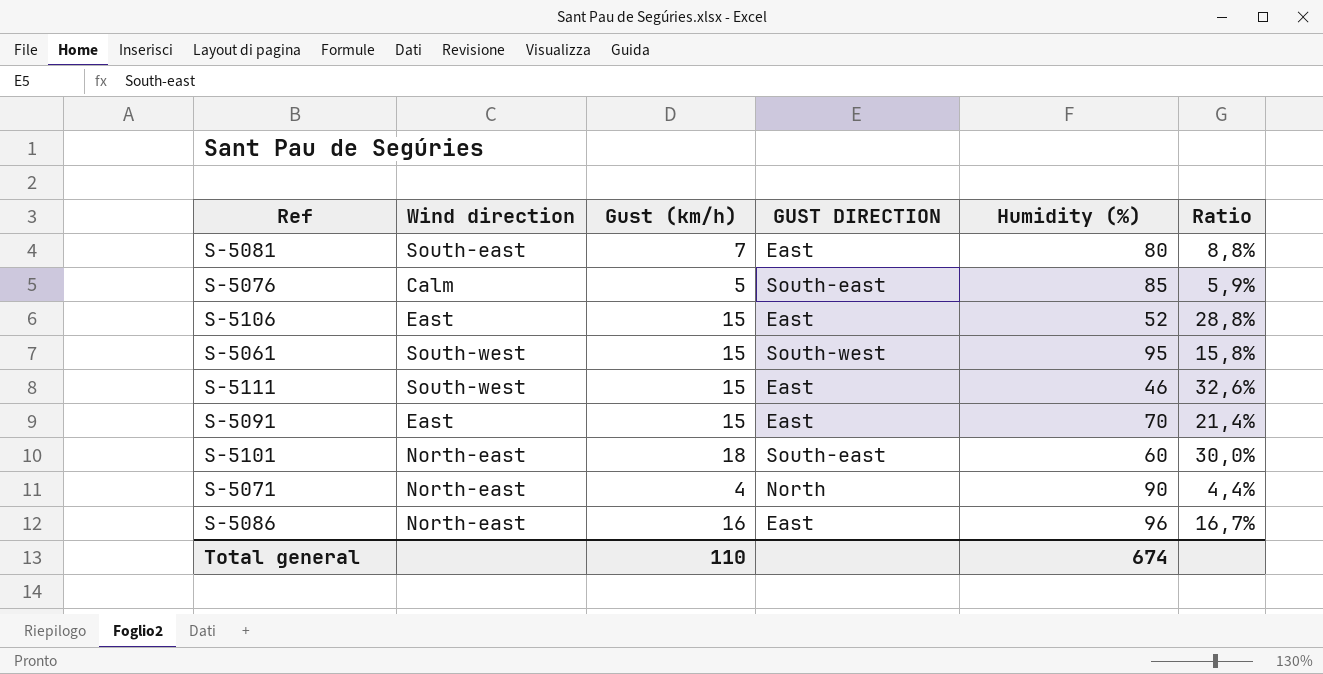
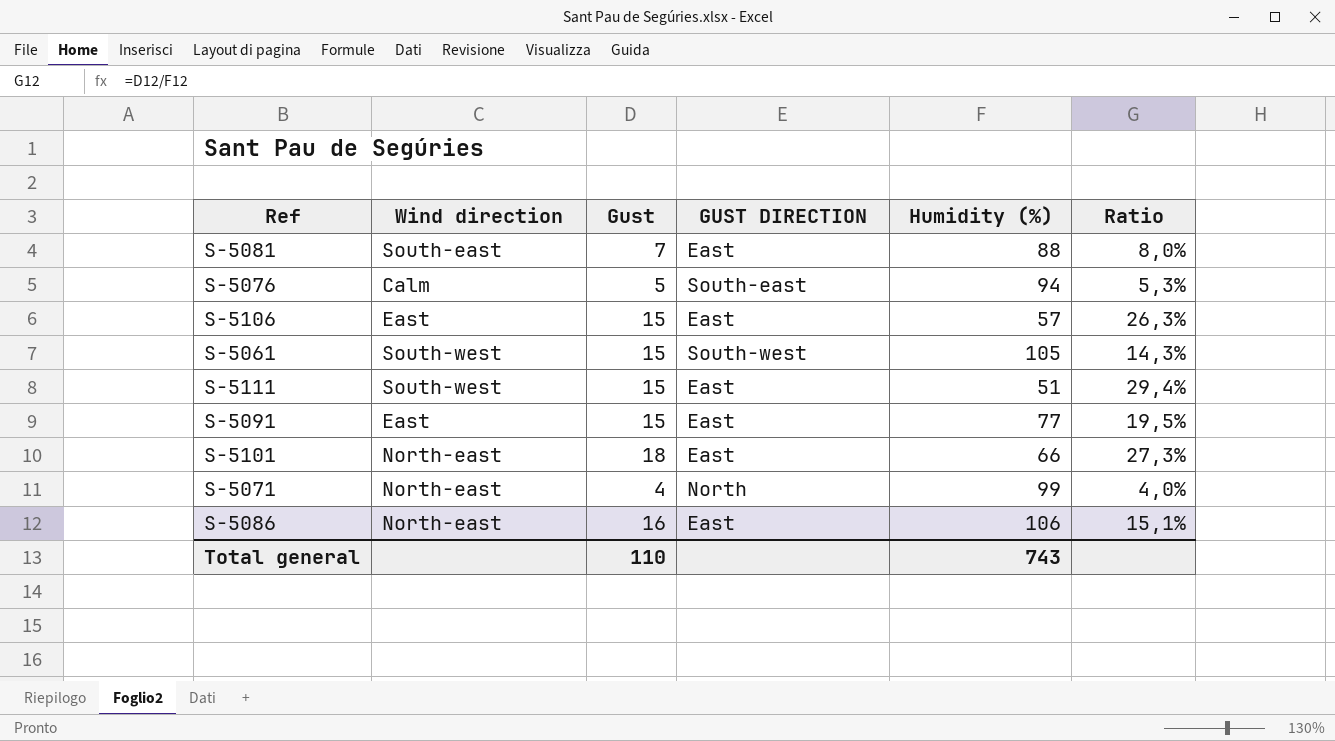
column name: Gust (km/h) -> Gust
S-5081 | Humidity (%): 80 -> 88
S-5081 | Ratio: 8,8% -> 8,0%
S-5076 | Humidity (%): 85 -> 94
S-5076 | Ratio: 5,9% -> 5,3%
S-5106 | Humidity (%): 52 -> 57
S-5106 | Ratio: 28,8% -> 26,3%
S-5061 | Humidity (%): 95 -> 105
S-5061 | Ratio: 15,8% -> 14,3%
S-5111 | Humidity (%): 46 -> 51
S-5111 | Ratio: 32,6% -> 29,4%
S-5091 | Humidity (%): 70 -> 77
S-5091 | Ratio: 21,4% -> 19,5%
S-5101 | GUST DIRECTION: South-east -> East
S-5101 | Humidity (%): 60 -> 66
S-5101 | Ratio: 30,0% -> 27,3%
S-5071 | Humidity (%): 90 -> 99
S-5071 | Ratio: 4,4% -> 4,0%
S-5086 | Humidity (%): 96 -> 106
S-5086 | Ratio: 16,7% -> 15,1%
Total general | Humidity (%): 674 -> 743

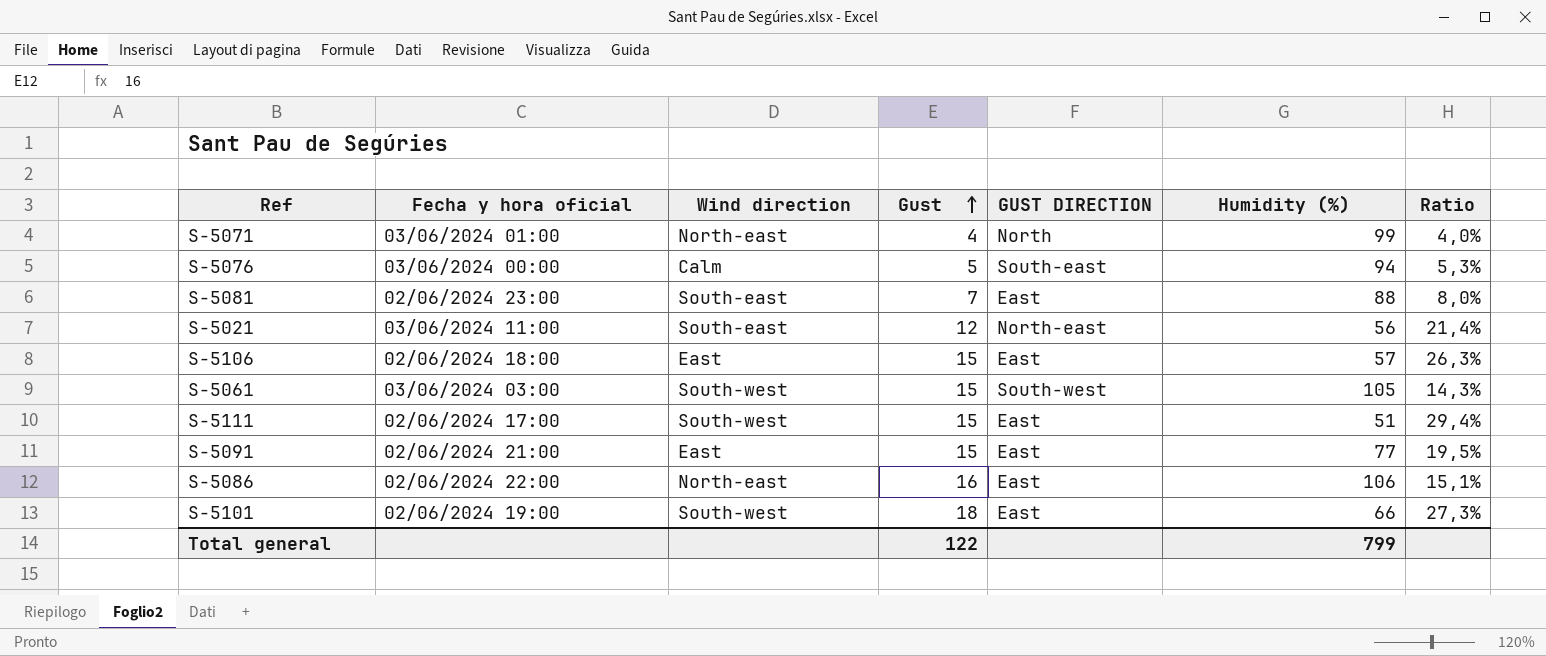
row order: none -> Gust ascending
column Fecha y hora oficial | position: none -> 2
row S-5021: none -> 03/06/2024 11:00 | South-east | 12 | North-east | 56 | 21,4%
S-5101 | Wind direction: North-east -> South-west
Total general | Gust: 110 -> 122
Total general | Humidity (%): 743 -> 799

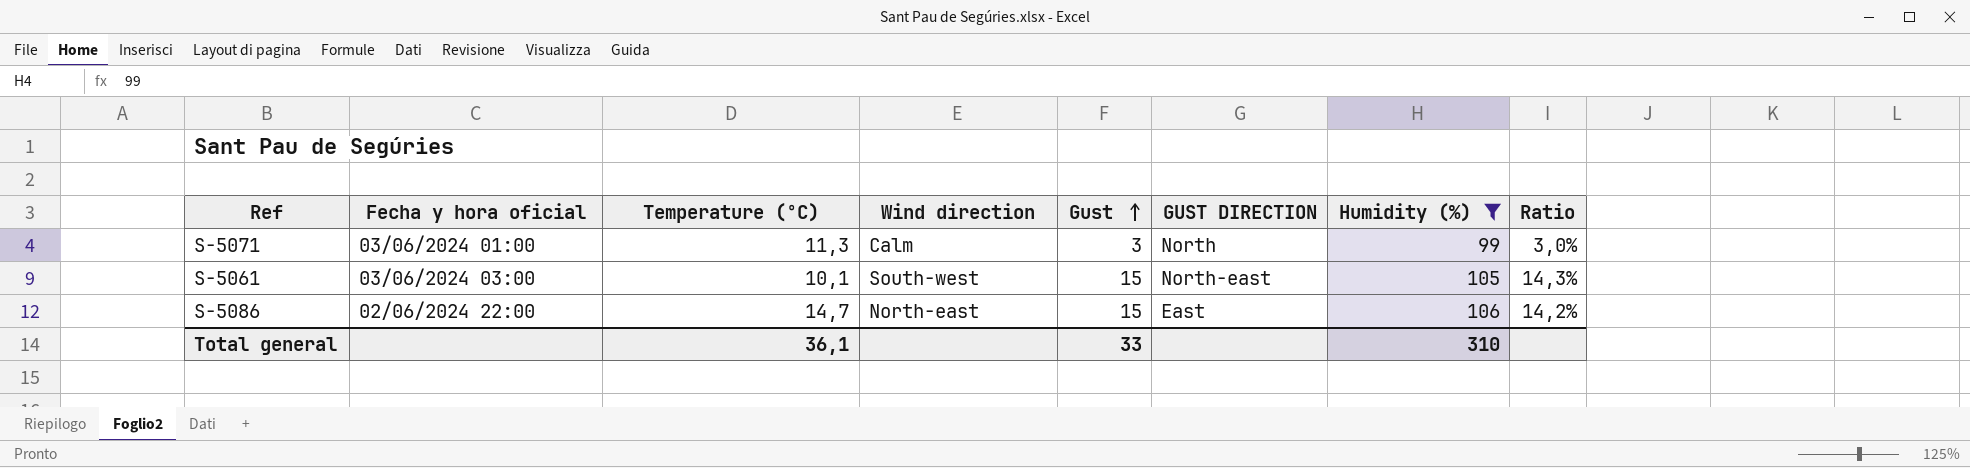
filter: none -> Humidity (%) >= 99
column Temperature (ºC) | position: none -> 3
S-5071 | Wind direction: North-east -> Calm
S-5071 | Gust: 4 -> 3
S-5071 | Ratio: 4,0% -> 3,0%
S-5061 | GUST DIRECTION: South-west -> North-east
S-5086 | Gust: 16 -> 15
S-5086 | Ratio: 15,1% -> 14,2%
Total general | Gust: 122 -> 33
Total general | Humidity (%): 799 -> 310

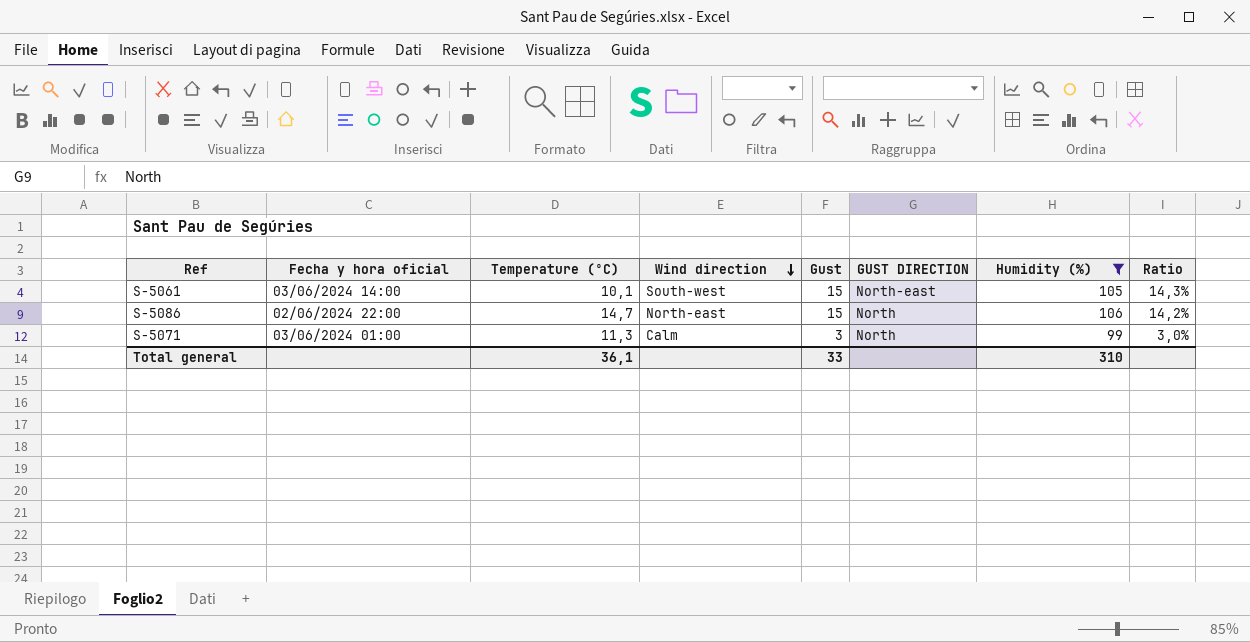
row order: Gust ascending -> Wind direction descending
S-5061 | Fecha y hora oficial: 03/06/2024 03:00 -> 03/06/2024 14:00
S-5086 | GUST DIRECTION: East -> North

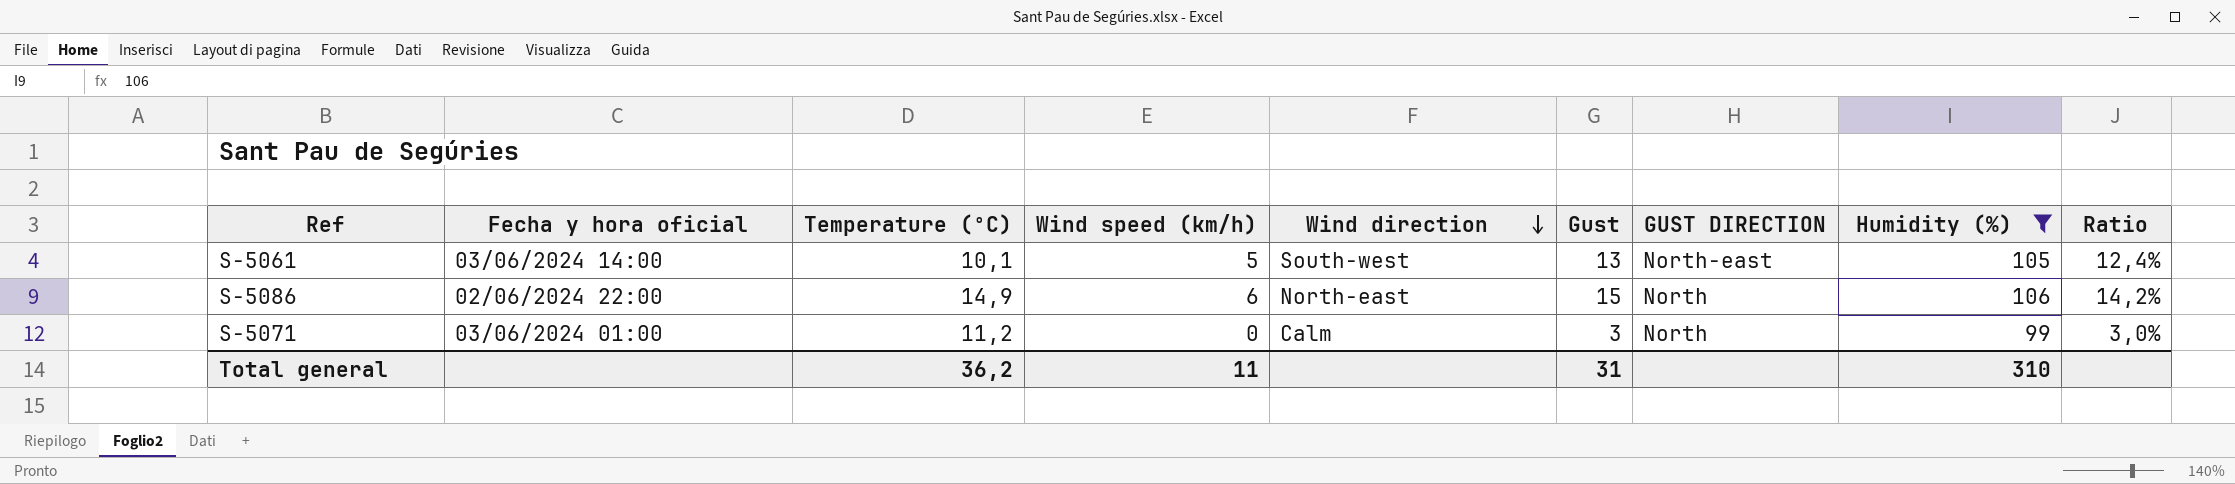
column Wind speed (km/h) | position: none -> 4
S-5061 | Gust: 15 -> 13
S-5061 | Ratio: 14,3% -> 12,4%
S-5086 | Temperature (ºC): 14,7 -> 14,9
S-5071 | Temperature (ºC): 11,3 -> 11,2
Total general | Temperature (ºC): 36,1 -> 36,2
Total general | Gust: 33 -> 31

